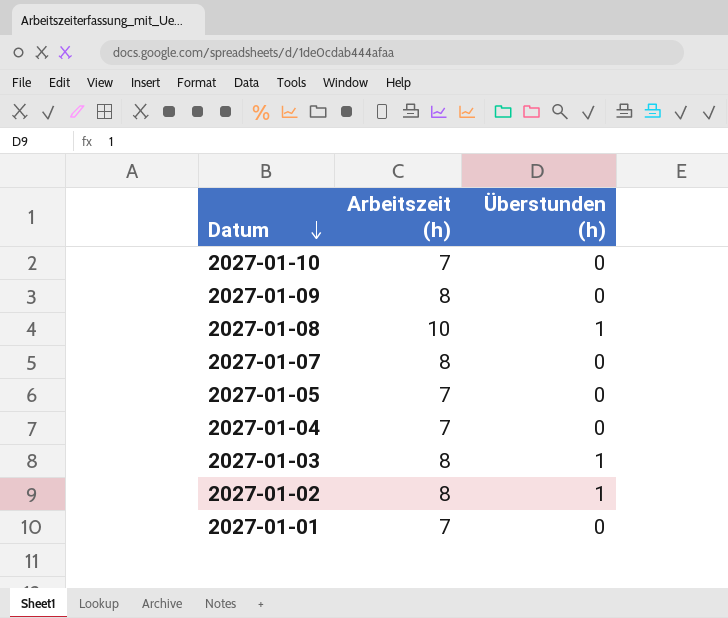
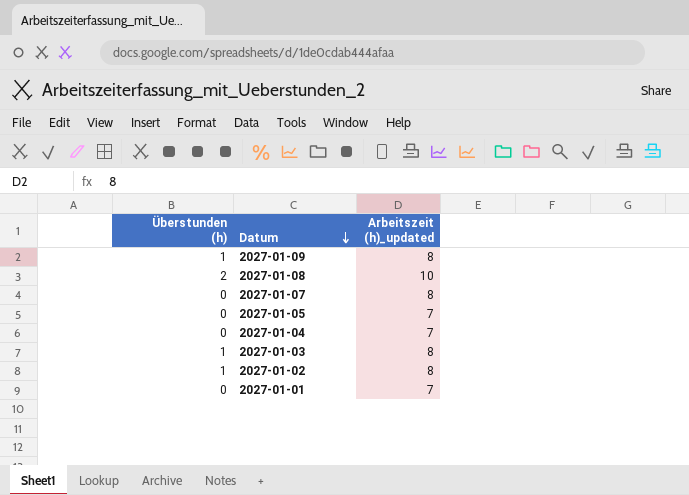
column Überstunden (h) | position: 3 -> 1
column name: Arbeitszeit (h) -> Arbeitszeit (h)_updated
row 2027-01-10: 7 | 0 -> none
2027-01-09 | Überstunden (h): 0 -> 1
2027-01-08 | Überstunden (h): 1 -> 2

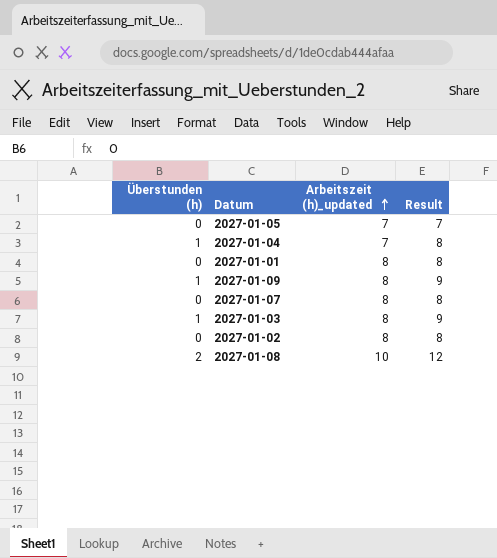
row order: Datum descending -> Arbeitszeit (h)_updated ascending
column Result | formula: none -> [Überstunden (h)] + [Arbeitszeit (h)_updated]
2027-01-04 | Überstunden (h): 0 -> 1
2027-01-01 | Arbeitszeit (h)_updated: 7 -> 8
2027-01-02 | Überstunden (h): 1 -> 0

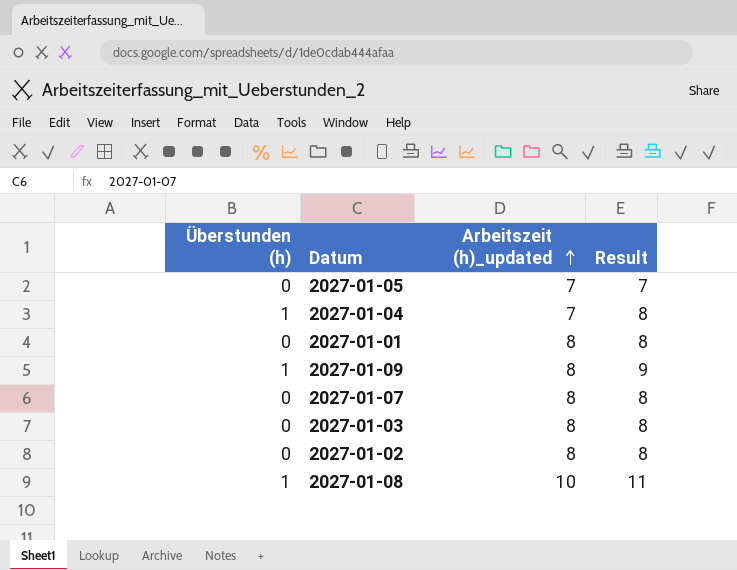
2027-01-03 | Überstunden (h): 1 -> 0
2027-01-03 | Result: 9 -> 8
2027-01-08 | Überstunden (h): 2 -> 1
2027-01-08 | Result: 12 -> 11

